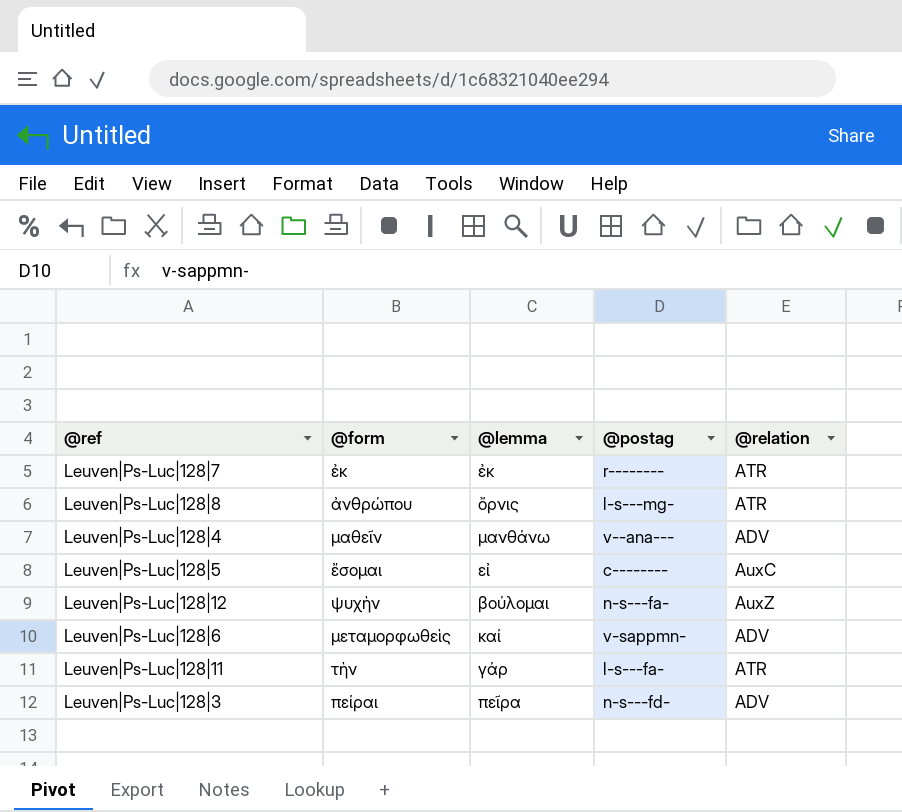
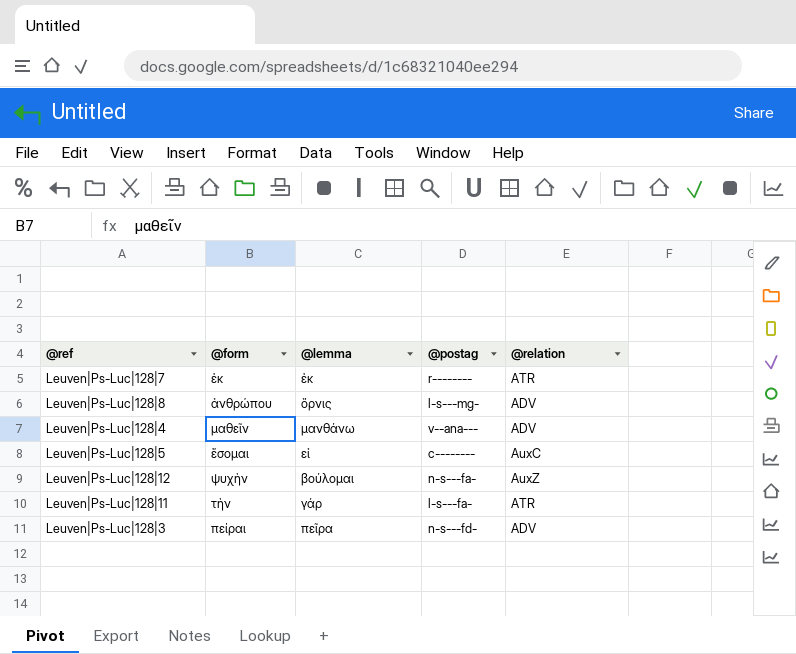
row Leuven|Ps-Luc|128|6: μεταμορφωθεὶς | καί | v-sappmn- | ADV -> none
Leuven|Ps-Luc|128|8 | @relation: ATR -> ADV

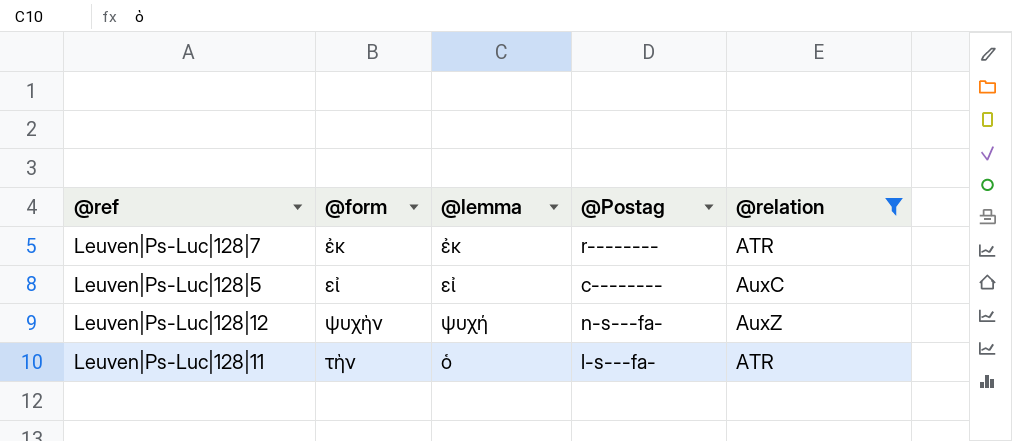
filter: none -> @relation != ADV
column name: @postag -> @Postag
Leuven|Ps-Luc|128|5 | @form: ἔσομαι -> εἰ
Leuven|Ps-Luc|128|12 | @lemma: βούλομαι -> ψυχή
Leuven|Ps-Luc|128|11 | @lemma: γάρ -> ὁ

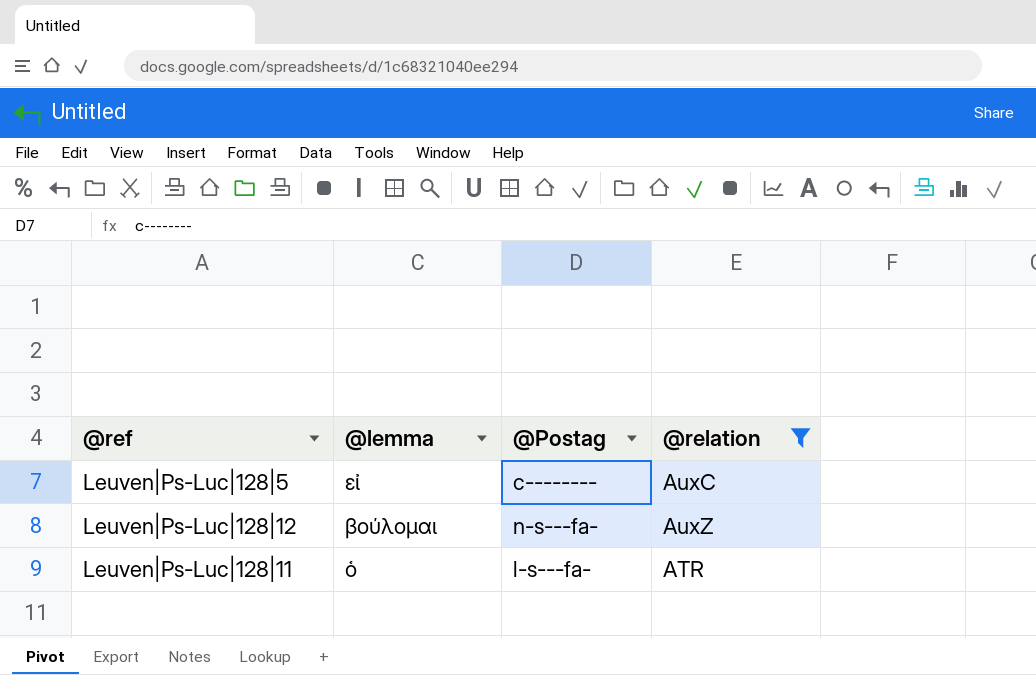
column @form | position: 2 -> none
row Leuven|Ps-Luc|128|7: ἐκ | ἐκ | r-------- | ATR -> none
Leuven|Ps-Luc|128|12 | @lemma: ψυχή -> βούλομαι

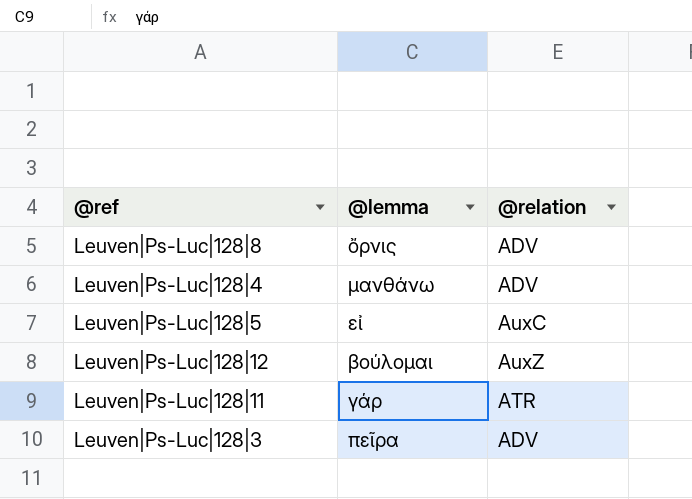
filter: @relation != ADV -> none
column @Postag | position: 3 -> none
Leuven|Ps-Luc|128|11 | @lemma: ὁ -> γάρ

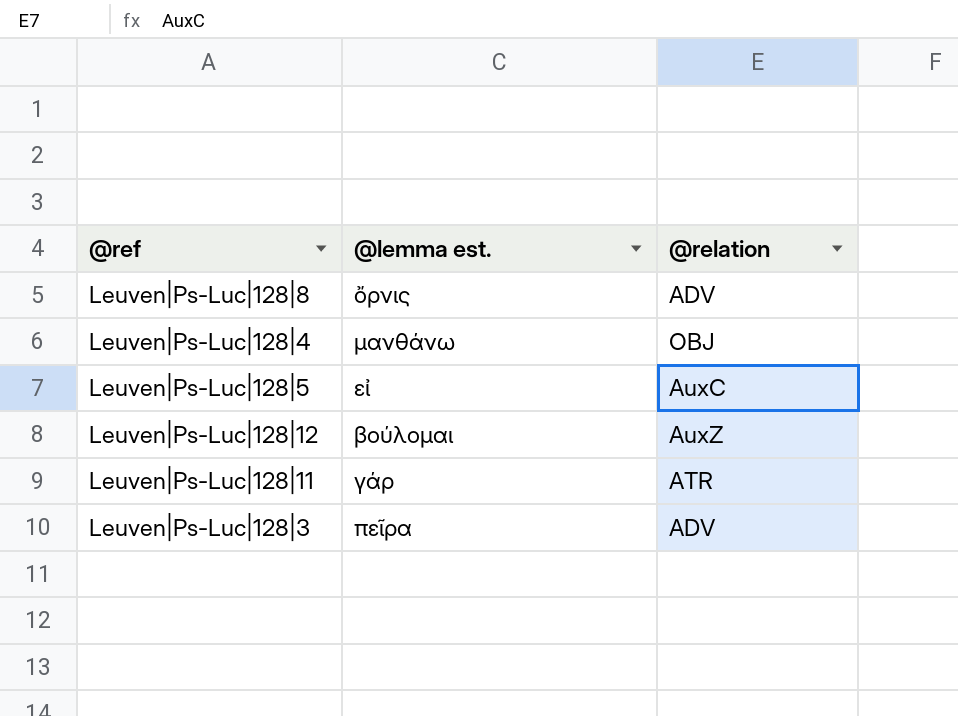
column name: @lemma -> @lemma est.
Leuven|Ps-Luc|128|4 | @relation: ADV -> OBJ

